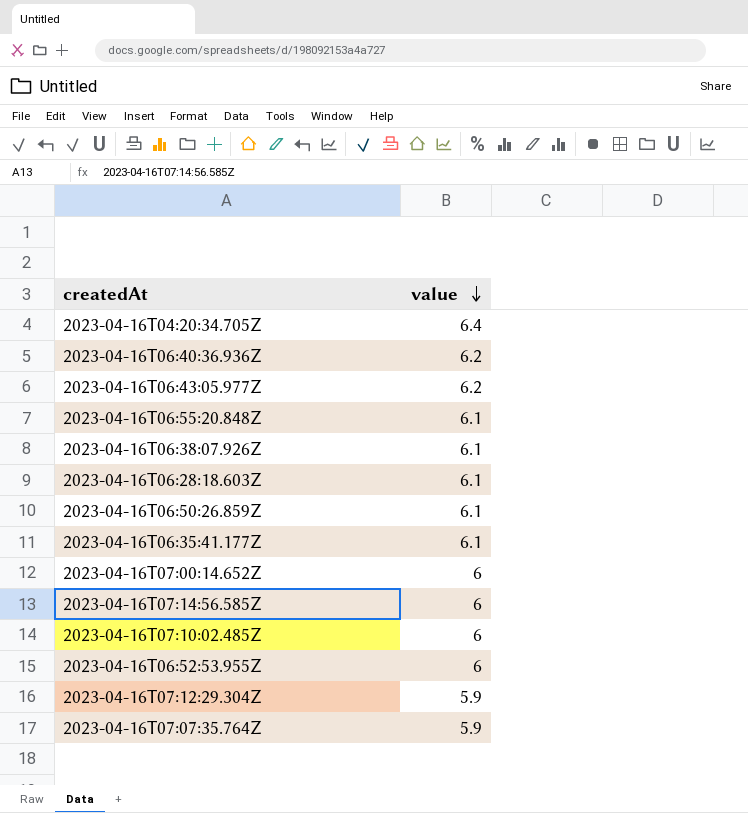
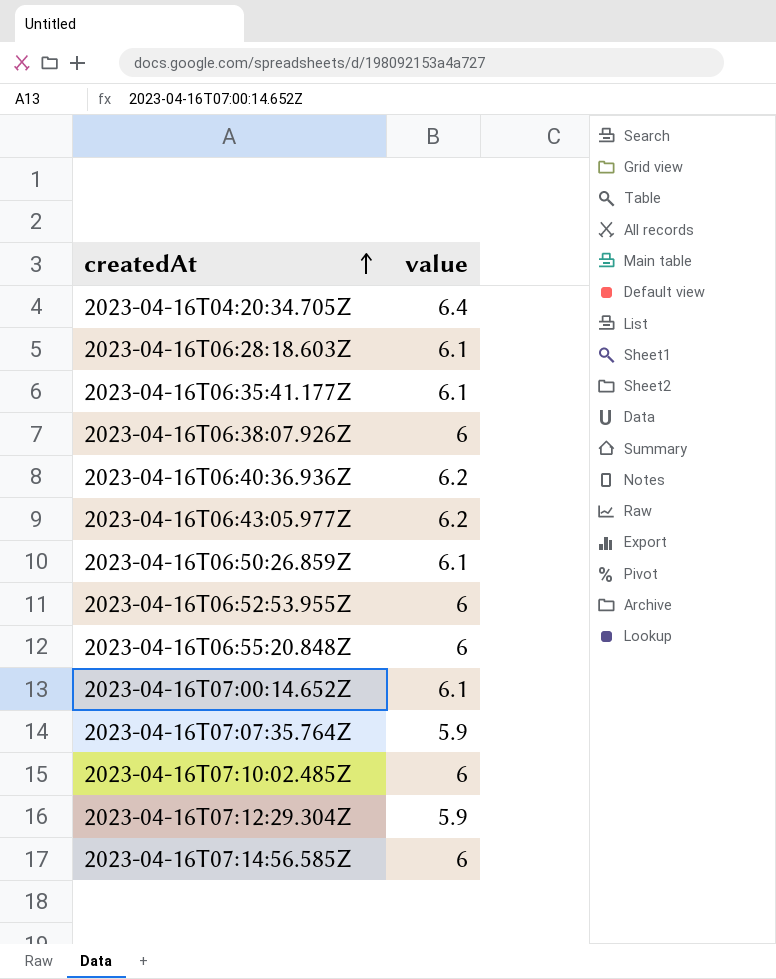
row order: value descending -> createdAt ascending
2023-04-16T06:38:07.926Z | value: 6.1 -> 6
2023-04-16T06:55:20.848Z | value: 6.1 -> 6
2023-04-16T07:00:14.652Z | value: 6 -> 6.1

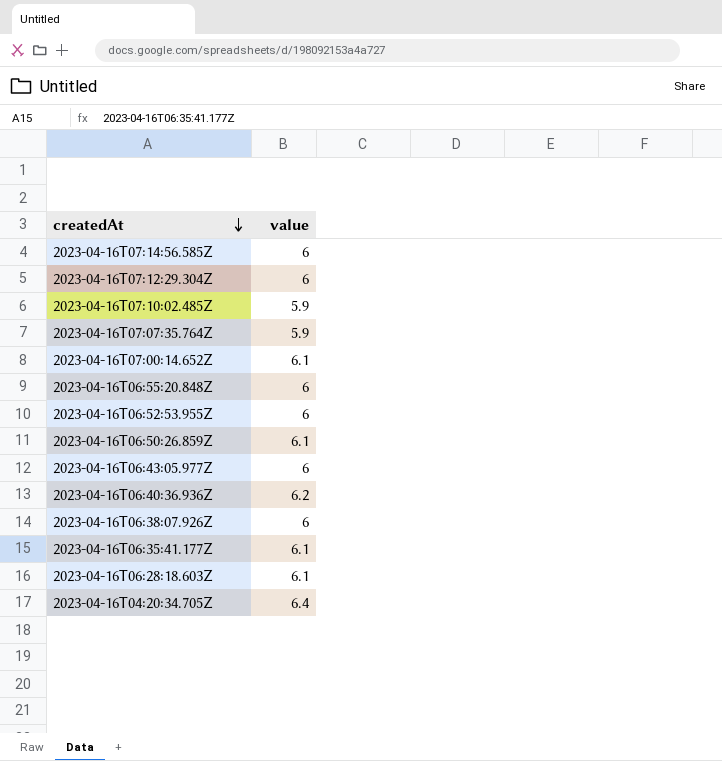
row order: createdAt ascending -> createdAt descending
2023-04-16T07:12:29.304Z | value: 5.9 -> 6
2023-04-16T07:10:02.485Z | value: 6 -> 5.9
2023-04-16T06:43:05.977Z | value: 6.2 -> 6

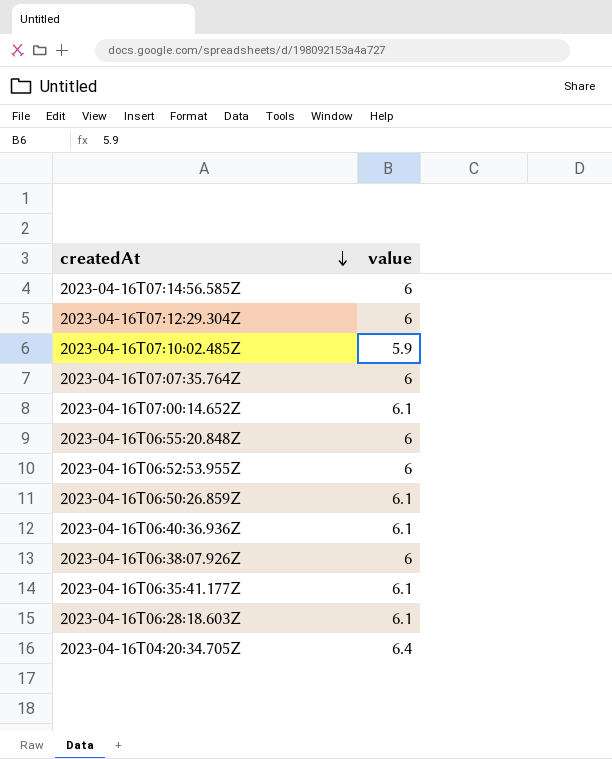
row 2023-04-16T06:43:05.977Z: 6 -> none
2023-04-16T07:07:35.764Z | value: 5.9 -> 6
2023-04-16T06:40:36.936Z | value: 6.2 -> 6.1

